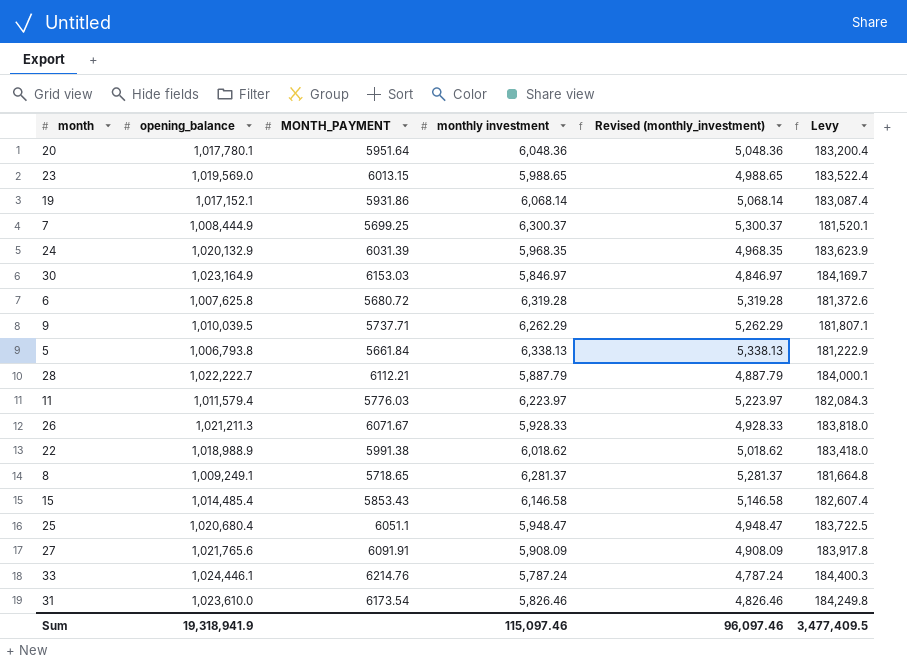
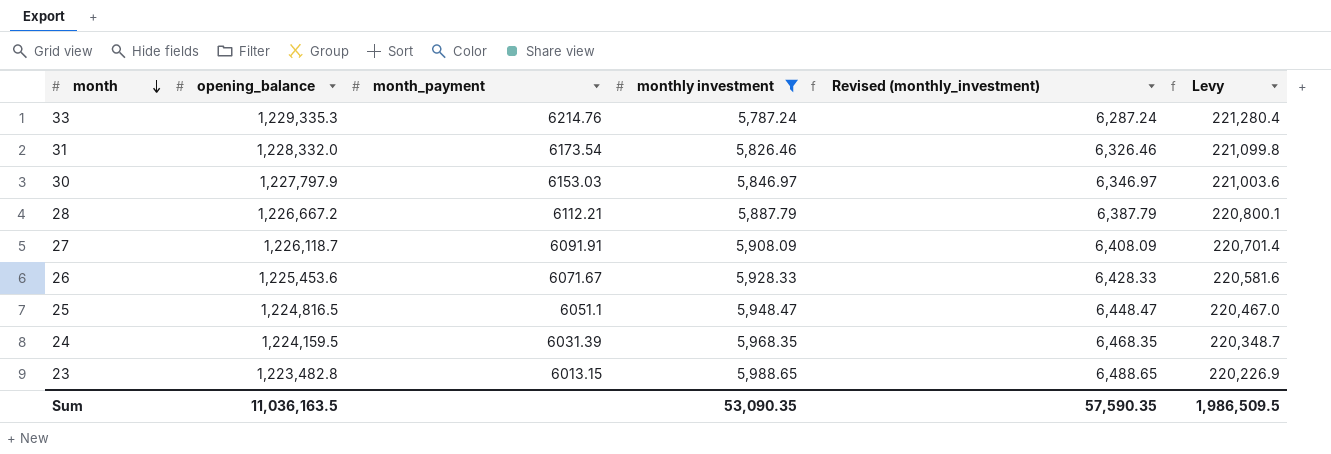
filter: none -> monthly investment <= 5,988.65
row order: none -> month descending
column name: MONTH_PAYMENT -> month_payment
column Revised (monthly_investment) | formula: [monthly investment] - 1000 -> [monthly investment] + 500
33 | opening_balance: 1,024,446.1 -> 1,229,335.3
33 | Levy: 184,400.3 -> 221,280.4
31 | opening_balance: 1,023,610.0 -> 1,228,332.0
31 | Levy: 184,249.8 -> 221,099.8
30 | opening_balance: 1,023,164.9 -> 1,227,797.9
30 | Levy: 184,169.7 -> 221,003.6
28 | opening_balance: 1,022,222.7 -> 1,226,667.2
28 | Levy: 184,000.1 -> 220,800.1
27 | opening_balance: 1,021,765.6 -> 1,226,118.7
27 | Levy: 183,917.8 -> 220,701.4
26 | opening_balance: 1,021,211.3 -> 1,225,453.6
26 | Levy: 183,818.0 -> 220,581.6
25 | opening_balance: 1,020,680.4 -> 1,224,816.5
25 | Levy: 183,722.5 -> 220,467.0
24 | opening_balance: 1,020,132.9 -> 1,224,159.5
24 | Levy: 183,623.9 -> 220,348.7
23 | opening_balance: 1,019,569.0 -> 1,223,482.8
23 | Levy: 183,522.4 -> 220,226.9
Sum | opening_balance: 19,318,941.9 -> 11,036,163.5
Sum | monthly investment: 115,097.46 -> 53,090.35
Sum | Revised (monthly_investment): 96,097.46 -> 57,590.35
Sum | Levy: 3,477,409.5 -> 1,986,509.5

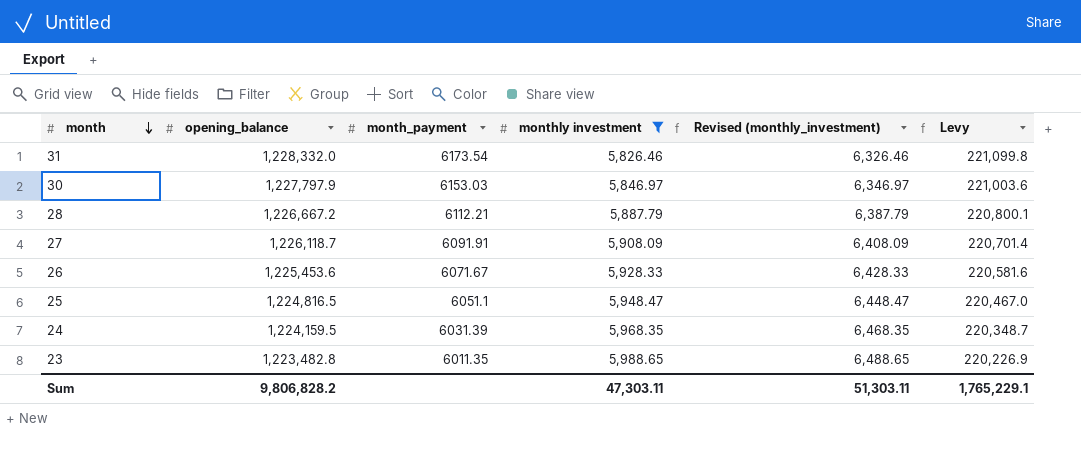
row 33: 1,229,335.3 | 6214.76 | 5,787.24 | 6,287.24 | 221,280.4 -> none
23 | month_payment: 6013.15 -> 6011.35
Sum | opening_balance: 11,036,163.5 -> 9,806,828.2
Sum | monthly investment: 53,090.35 -> 47,303.11
Sum | Revised (monthly_investment): 57,590.35 -> 51,303.11
Sum | Levy: 1,986,509.5 -> 1,765,229.1

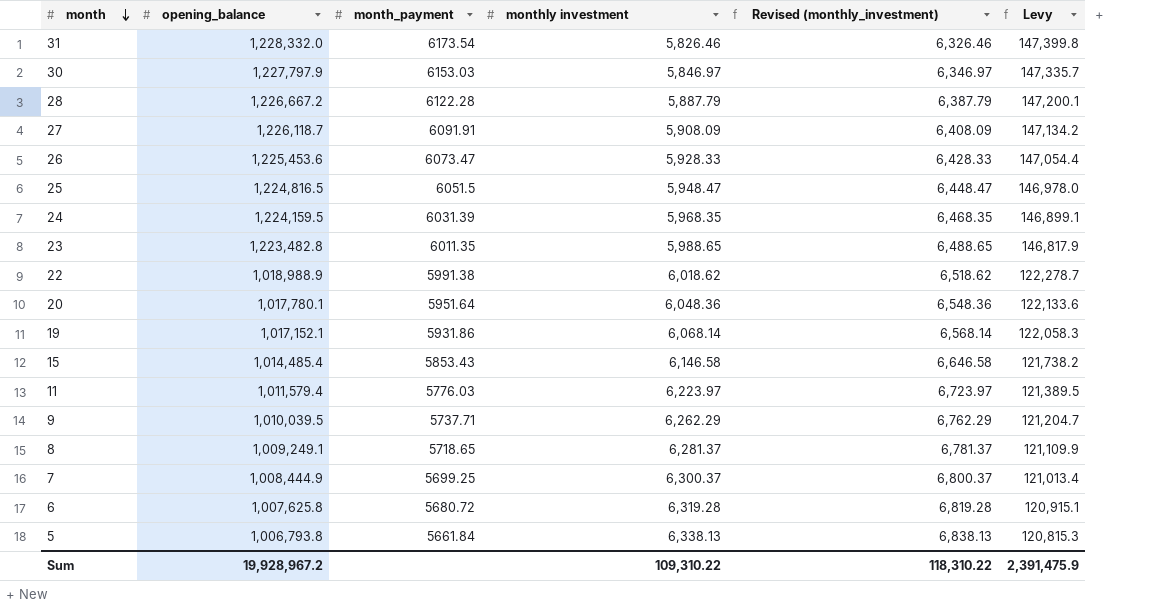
filter: monthly investment <= 5,988.65 -> none
column Levy | formula: [opening_balance] * 0.18 -> [opening_balance] * 0.12
28 | month_payment: 6112.21 -> 6122.28
26 | month_payment: 6071.67 -> 6073.47
25 | month_payment: 6051.1 -> 6051.5
Sum | opening_balance: 9,806,828.2 -> 19,928,967.2
Sum | monthly investment: 47,303.11 -> 109,310.22
Sum | Revised (monthly_investment): 51,303.11 -> 118,310.22
Sum | Levy: 1,765,229.1 -> 2,391,475.9

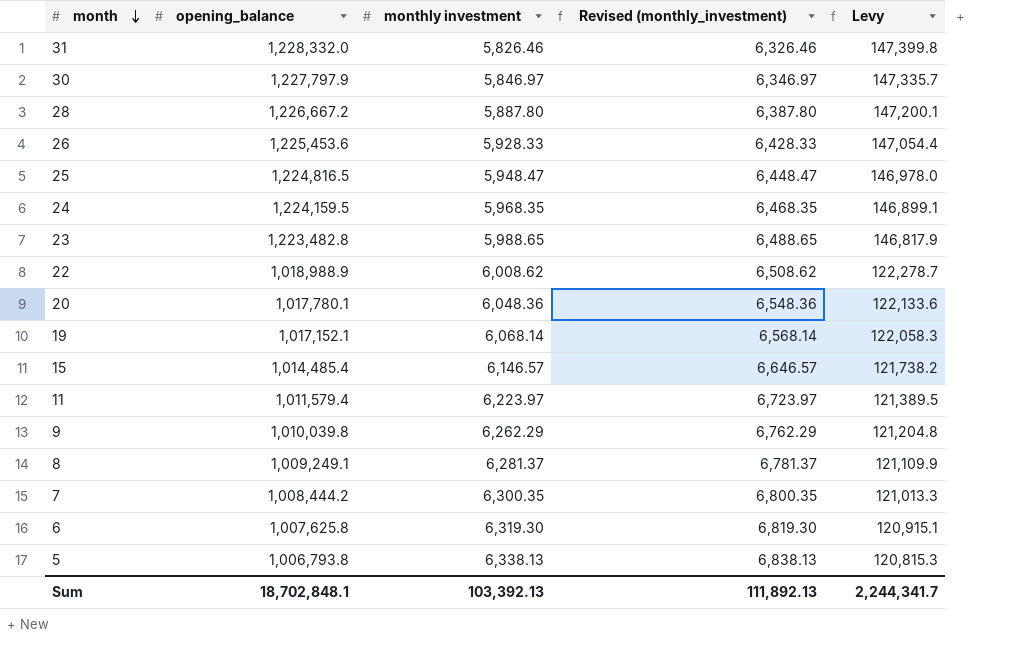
column month_payment | position: 3 -> none
row 27: 1,226,118.7 | 6091.91 | 5,908.09 | 6,408.09 | 147,134.2 -> none
28 | monthly investment: 5,887.79 -> 5,887.80
28 | Revised (monthly_investment): 6,387.79 -> 6,387.80
22 | monthly investment: 6,018.62 -> 6,008.62
22 | Revised (monthly_investment): 6,518.62 -> 6,508.62
15 | monthly investment: 6,146.58 -> 6,146.57
15 | Revised (monthly_investment): 6,646.58 -> 6,646.57
9 | opening_balance: 1,010,039.5 -> 1,010,039.8
9 | Levy: 121,204.7 -> 121,204.8
7 | opening_balance: 1,008,444.9 -> 1,008,444.2
7 | monthly investment: 6,300.37 -> 6,300.35
7 | Revised (monthly_investment): 6,800.37 -> 6,800.35
7 | Levy: 121,013.4 -> 121,013.3
6 | monthly investment: 6,319.28 -> 6,319.30
6 | Revised (monthly_investment): 6,819.28 -> 6,819.30
Sum | opening_balance: 19,928,967.2 -> 18,702,848.1
Sum | monthly investment: 109,310.22 -> 103,392.13
Sum | Revised (monthly_investment): 118,310.22 -> 111,892.13
Sum | Levy: 2,391,475.9 -> 2,244,341.7

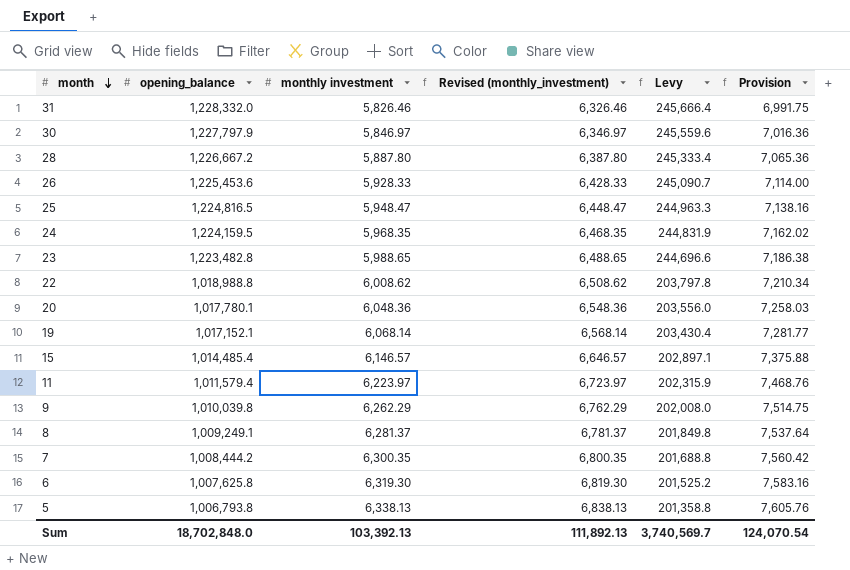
column Levy | formula: [opening_balance] * 0.12 -> [opening_balance] * 0.2
column Provision | formula: none -> [monthly investment] * 1.2
22 | opening_balance: 1,018,988.9 -> 1,018,988.8
Sum | opening_balance: 18,702,848.1 -> 18,702,848.0
Sum | Levy: 2,244,341.7 -> 3,740,569.7

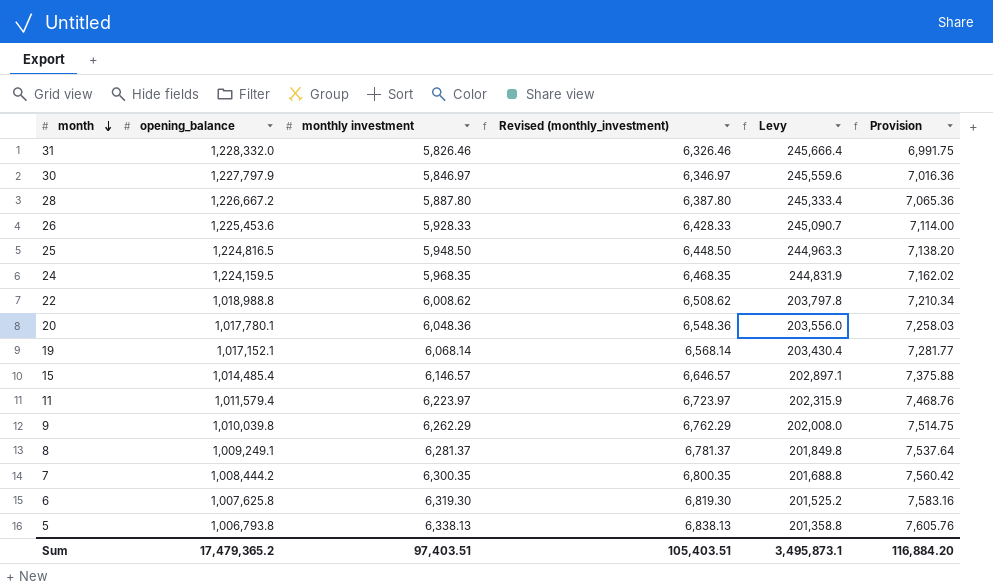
row 23: 1,223,482.8 | 5,988.65 | 6,488.65 | 244,696.6 | 7,186.38 -> none
25 | monthly investment: 5,948.47 -> 5,948.50
25 | Revised (monthly_investment): 6,448.47 -> 6,448.50
25 | Provision: 7,138.16 -> 7,138.20
Sum | opening_balance: 18,702,848.0 -> 17,479,365.2
Sum | monthly investment: 103,392.13 -> 97,403.51
Sum | Revised (monthly_investment): 111,892.13 -> 105,403.51
Sum | Levy: 3,740,569.7 -> 3,495,873.1
Sum | Provision: 124,070.54 -> 116,884.20

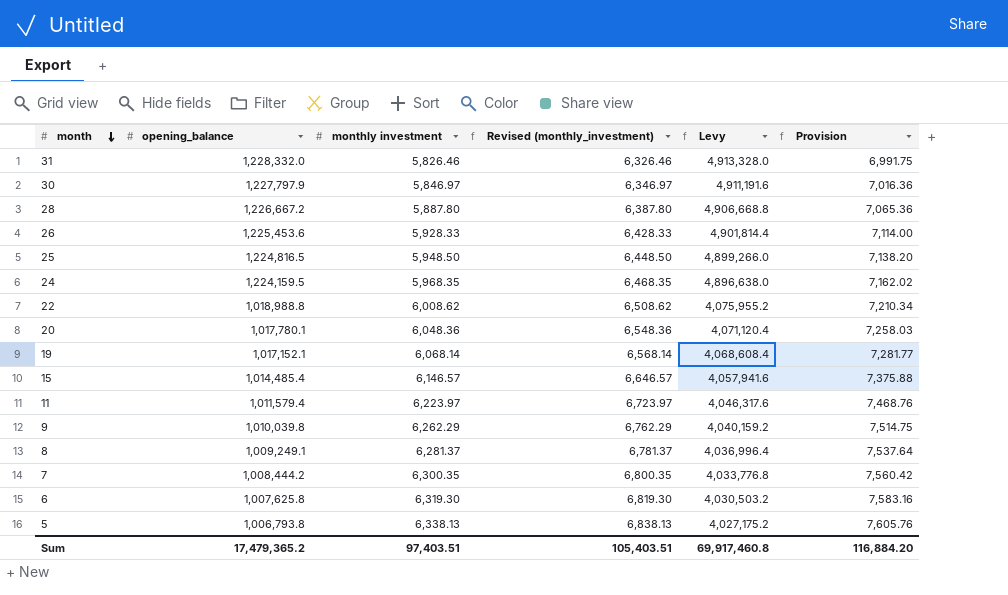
column Levy | formula: [opening_balance] * 0.2 -> [opening_balance] * 4
Sum | Levy: 3,495,873.1 -> 69,917,460.8

